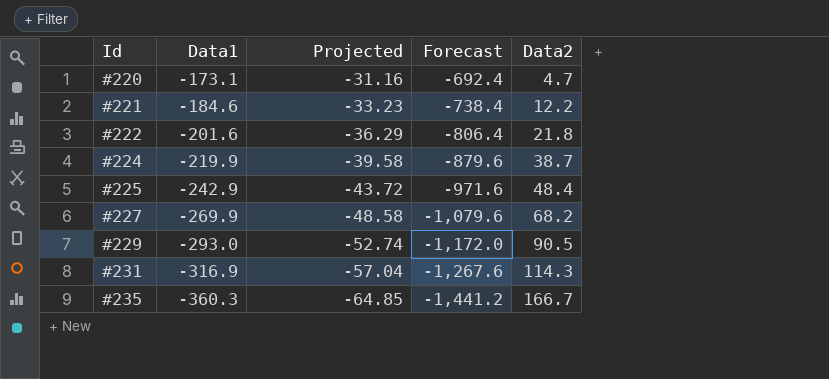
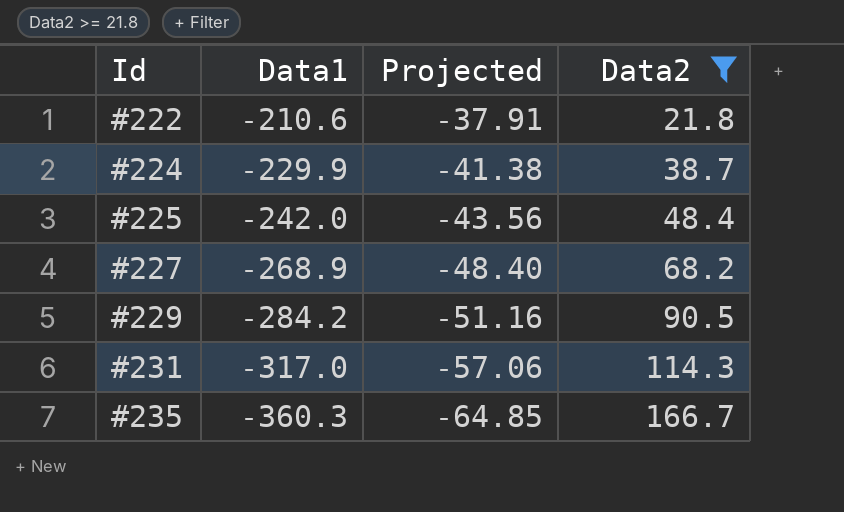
filter: none -> Data2 >= 21.8
column Forecast | formula: [Data1] * 4 -> none
#222 | Data1: -201.6 -> -210.6
#222 | Projected: -36.29 -> -37.91
#224 | Data1: -219.9 -> -229.9
#224 | Projected: -39.58 -> -41.38
#225 | Data1: -242.9 -> -242.0
#225 | Projected: -43.72 -> -43.56
#227 | Data1: -269.9 -> -268.9
#227 | Projected: -48.58 -> -48.40
#229 | Data1: -293.0 -> -284.2
#229 | Projected: -52.74 -> -51.16
#231 | Data1: -316.9 -> -317.0
#231 | Projected: -57.04 -> -57.06

